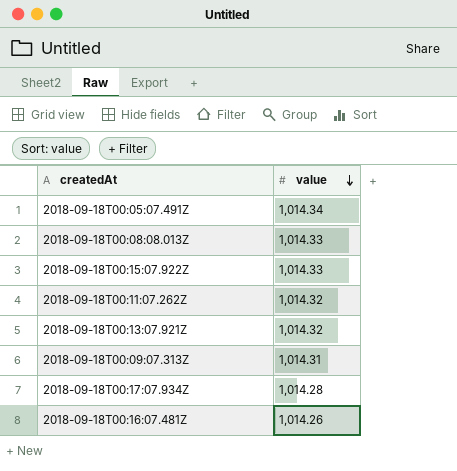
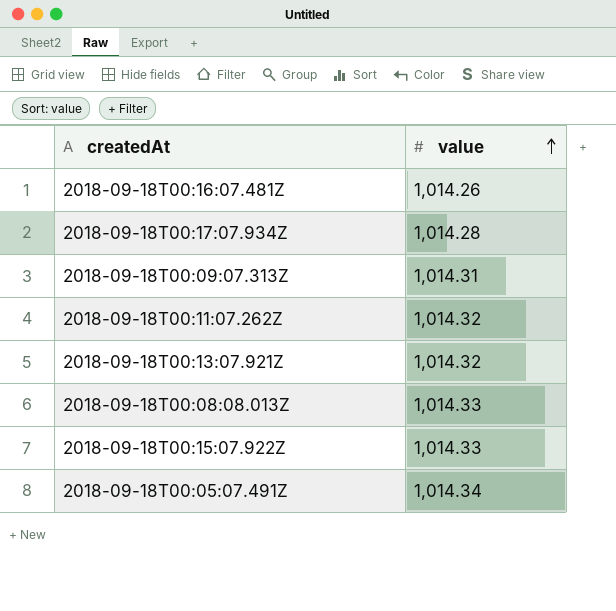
row order: value descending -> value ascending

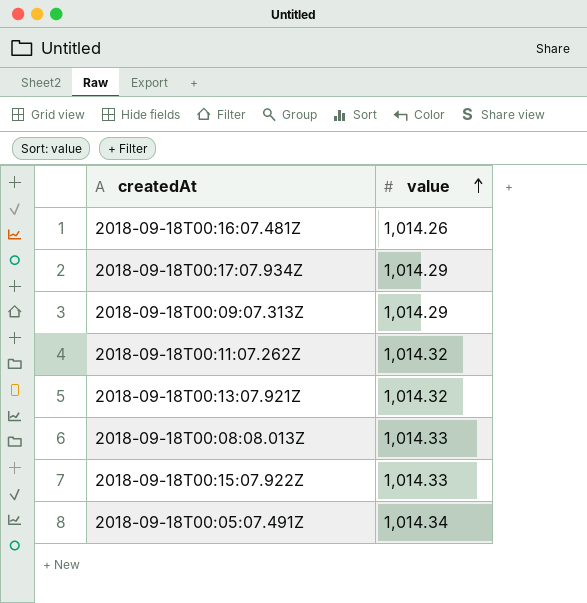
2018-09-18T00:17:07.934Z | value: 1,014.28 -> 1,014.29
2018-09-18T00:09:07.313Z | value: 1,014.31 -> 1,014.29

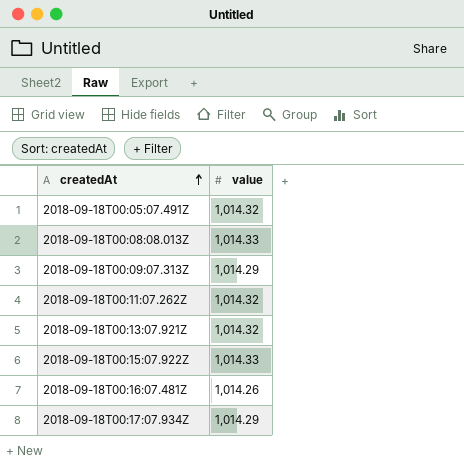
row order: value ascending -> createdAt ascending
2018-09-18T00:05:07.491Z | value: 1,014.34 -> 1,014.32

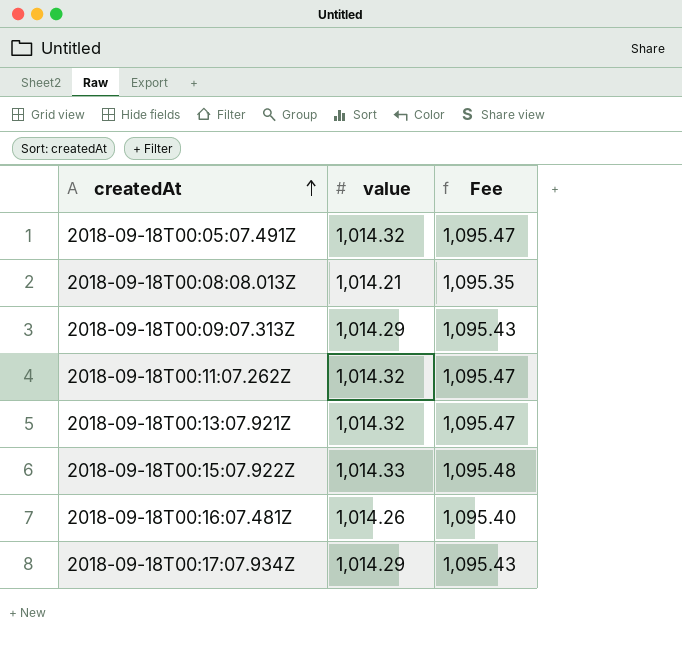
column Fee | formula: none -> [value] * 1.08
2018-09-18T00:08:08.013Z | value: 1,014.33 -> 1,014.21

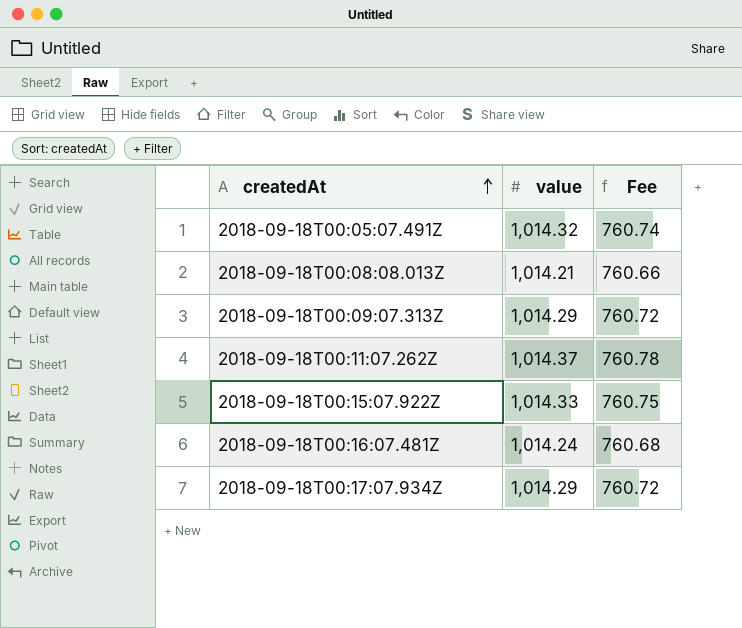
column Fee | formula: [value] * 1.08 -> [value] * 0.75
row 2018-09-18T00:13:07.921Z: 1,014.32 | 1,095.47 -> none
2018-09-18T00:11:07.262Z | value: 1,014.32 -> 1,014.37
2018-09-18T00:16:07.481Z | value: 1,014.26 -> 1,014.24

